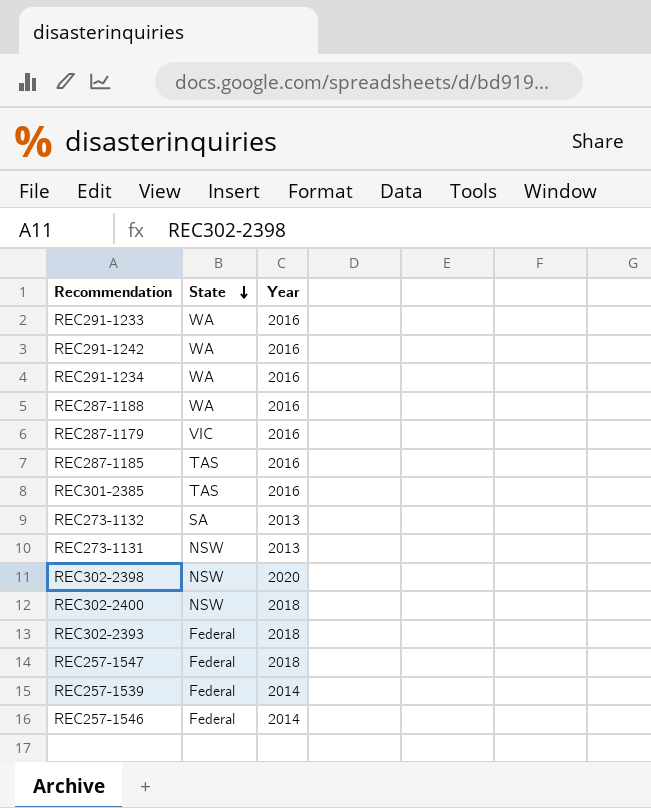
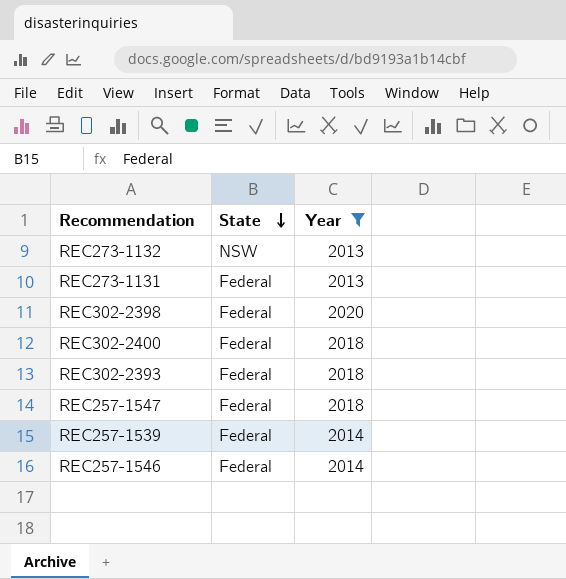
filter: none -> Year != 2016
REC273-1132 | State: SA -> NSW
REC273-1131 | State: NSW -> Federal
REC302-2398 | State: NSW -> Federal
REC302-2400 | State: NSW -> Federal

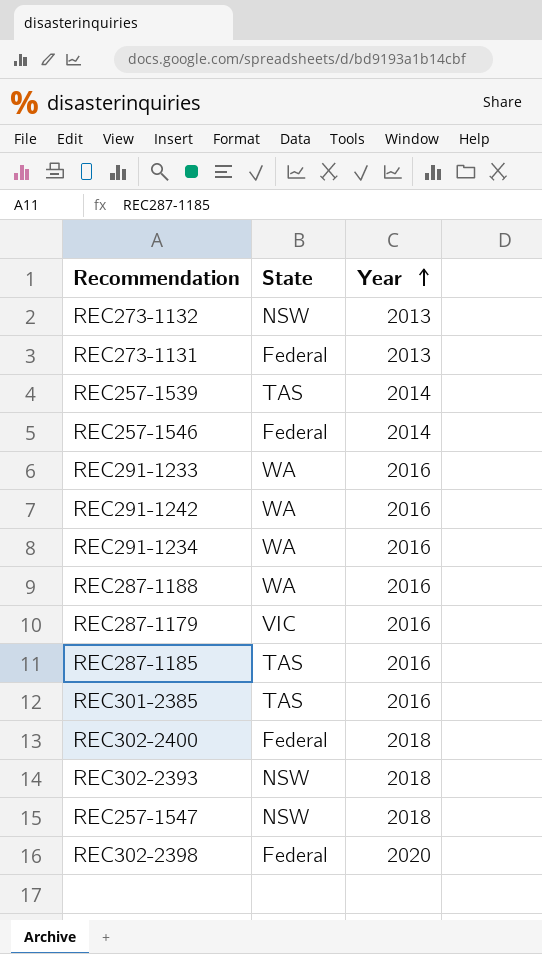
filter: Year != 2016 -> none
row order: State descending -> Year ascending
REC257-1539 | State: Federal -> TAS
REC302-2393 | State: Federal -> NSW
REC257-1547 | State: Federal -> NSW

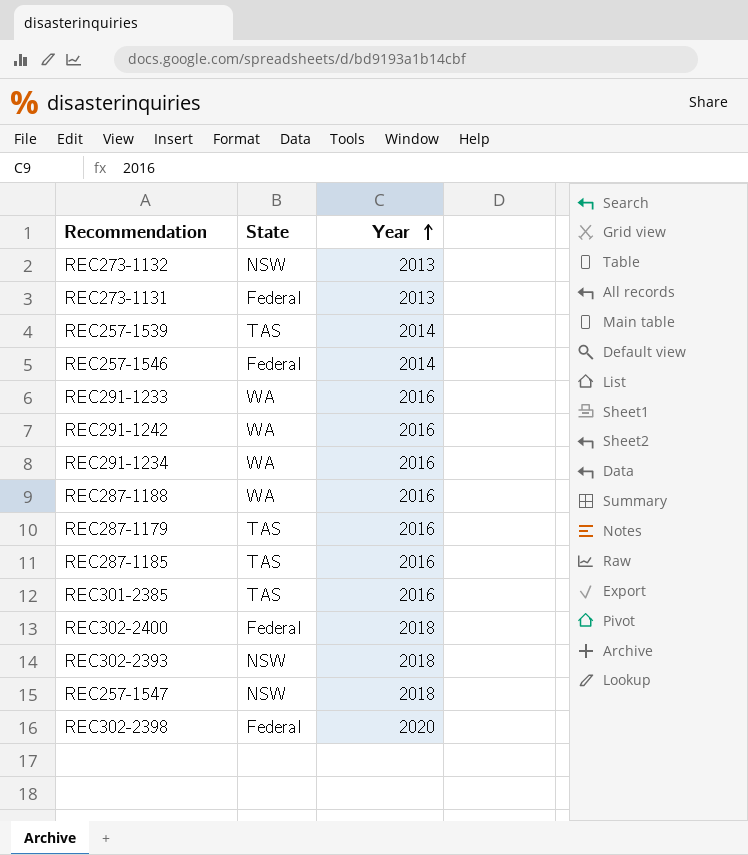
REC287-1179 | State: VIC -> TAS

